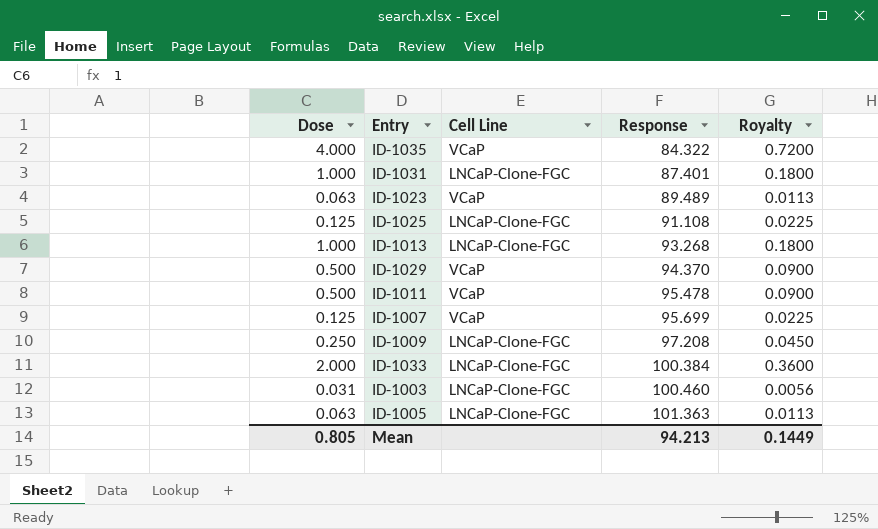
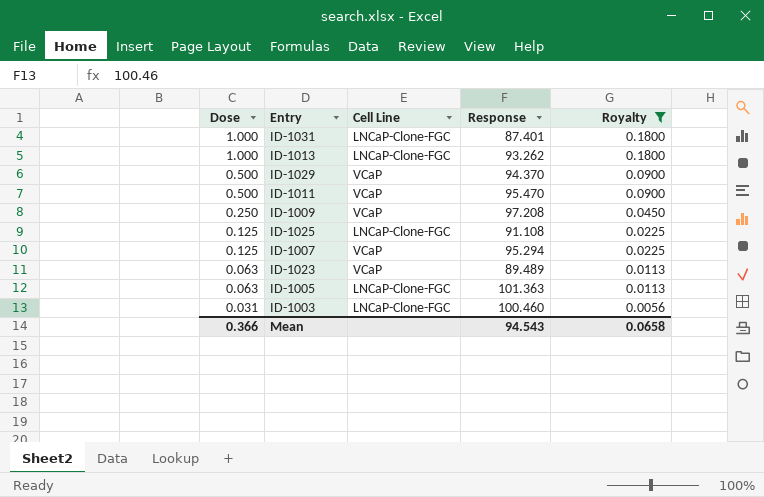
filter: none -> Royalty <= 0.1800
row order: Response ascending -> Dose descending
ID-1013 | Response: 93.268 -> 93.262
ID-1011 | Response: 95.478 -> 95.470
ID-1009 | Cell Line: LNCaP-Clone-FGC -> VCaP
ID-1007 | Response: 95.699 -> 95.294
Mean | Dose: 0.805 -> 0.366
Mean | Response: 94.213 -> 94.543
Mean | Royalty: 0.1449 -> 0.0658

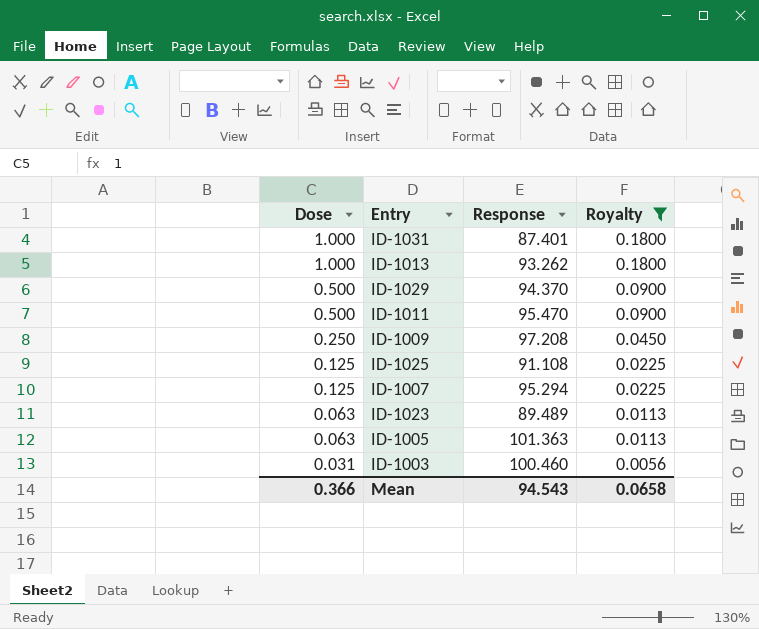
column Cell Line | position: 3 -> none

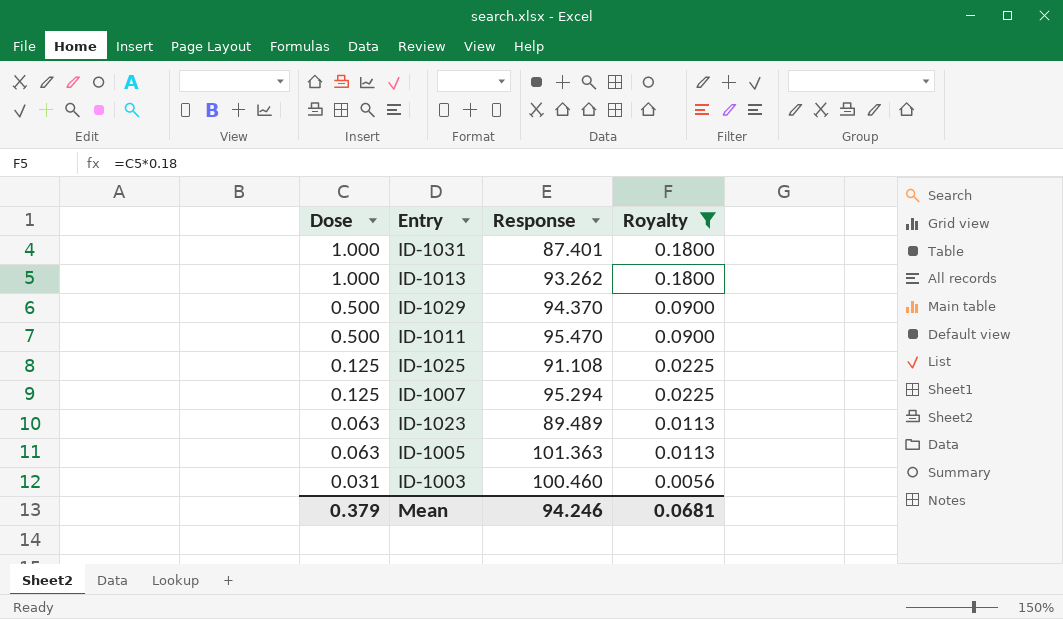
row ID-1009: 0.250 | 97.208 | 0.0450 -> none
Mean | Dose: 0.366 -> 0.379
Mean | Response: 94.543 -> 94.246
Mean | Royalty: 0.0658 -> 0.0681

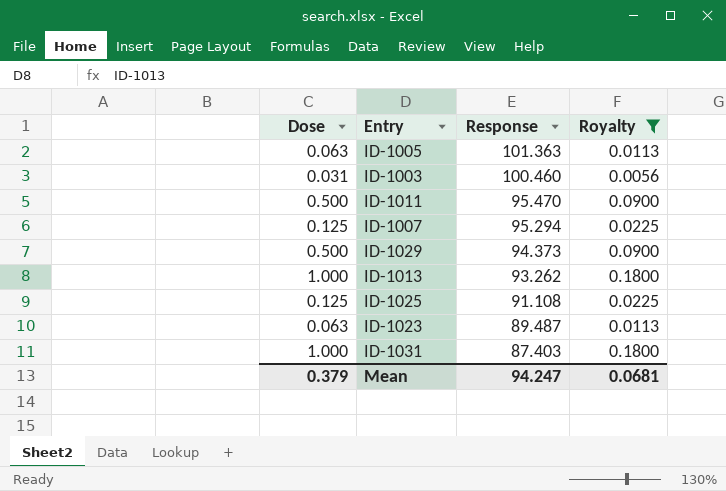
row order: Dose descending -> Response descending
ID-1029 | Response: 94.370 -> 94.373
ID-1023 | Response: 89.489 -> 89.487
ID-1031 | Response: 87.401 -> 87.403
Mean | Response: 94.246 -> 94.247

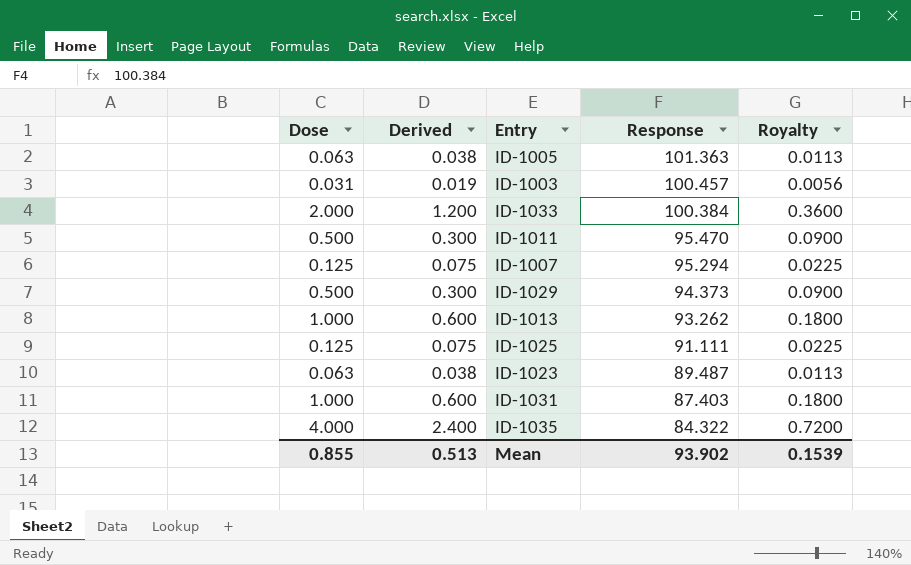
filter: Royalty <= 0.1800 -> none
column Derived | formula: none -> [Dose] * 0.6
ID-1003 | Response: 100.460 -> 100.457
ID-1025 | Response: 91.108 -> 91.111
Mean | Dose: 0.379 -> 0.855
Mean | Response: 94.247 -> 93.902
Mean | Royalty: 0.0681 -> 0.1539

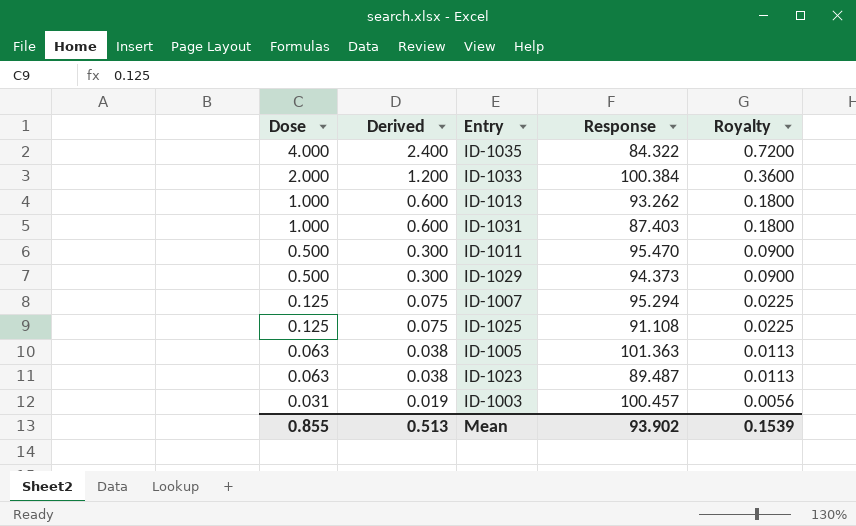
row order: Response descending -> Dose descending
ID-1025 | Response: 91.111 -> 91.108

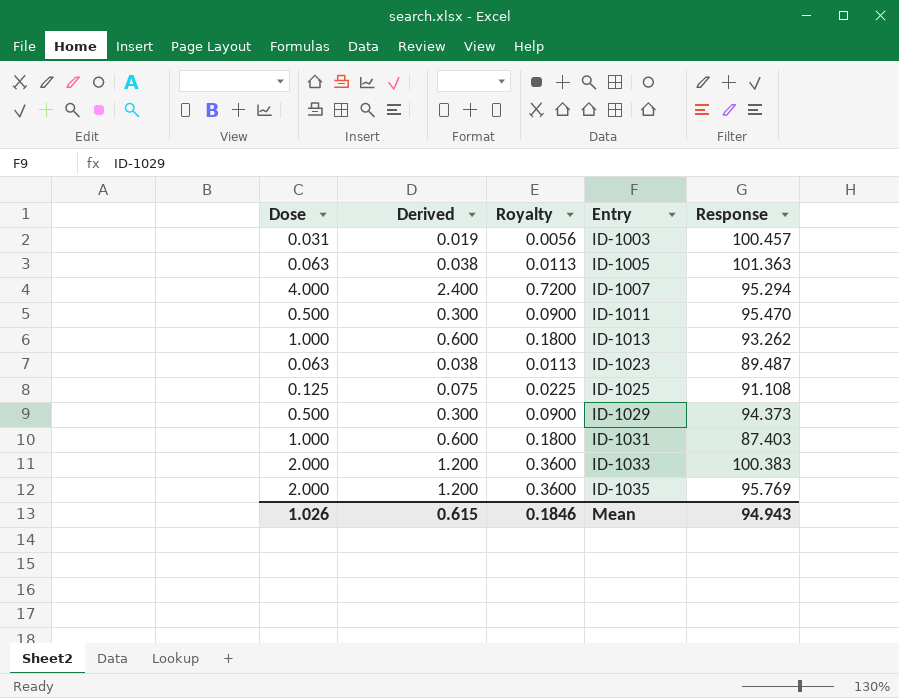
row order: Dose descending -> Entry ascending
column Royalty | position: 5 -> 3
ID-1007 | Dose: 0.125 -> 4.000
ID-1007 | Derived: 0.075 -> 2.400
ID-1007 | Royalty: 0.0225 -> 0.7200
ID-1033 | Response: 100.384 -> 100.383
ID-1035 | Dose: 4.000 -> 2.000
ID-1035 | Derived: 2.400 -> 1.200
ID-1035 | Royalty: 0.7200 -> 0.3600
ID-1035 | Response: 84.322 -> 95.769
Mean | Dose: 0.855 -> 1.026
Mean | Derived: 0.513 -> 0.615
Mean | Royalty: 0.1539 -> 0.1846
Mean | Response: 93.902 -> 94.943

